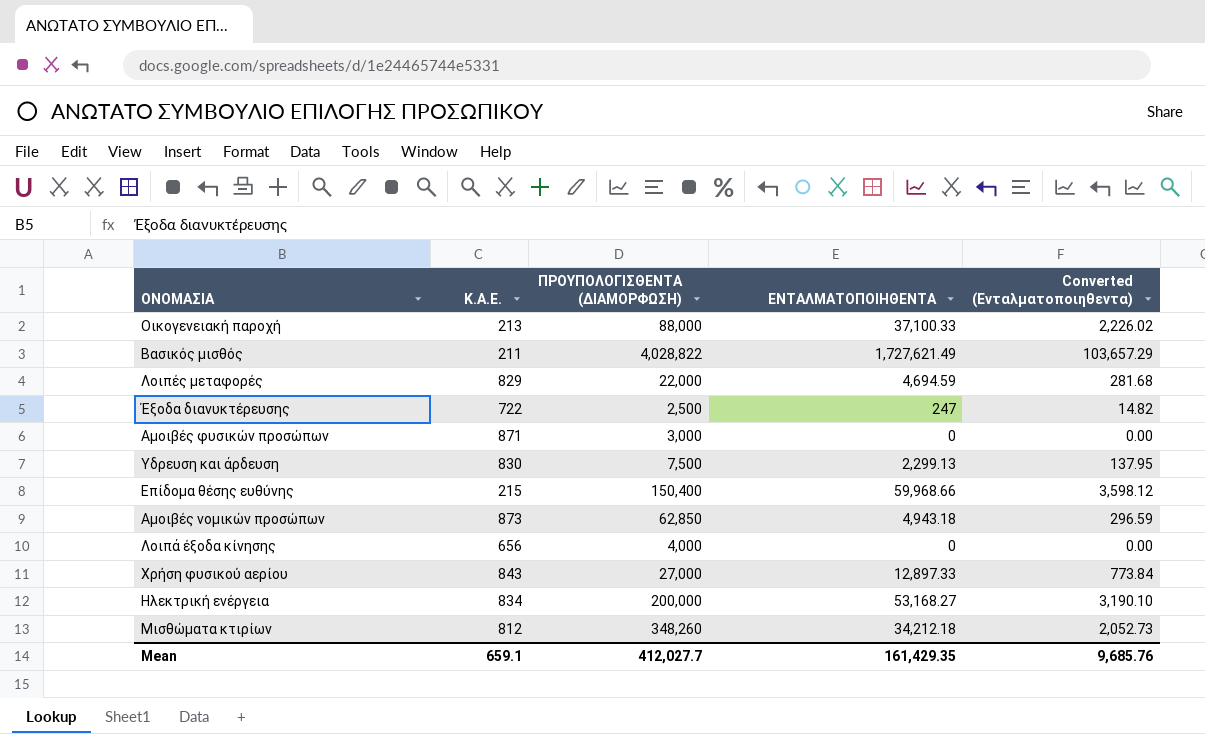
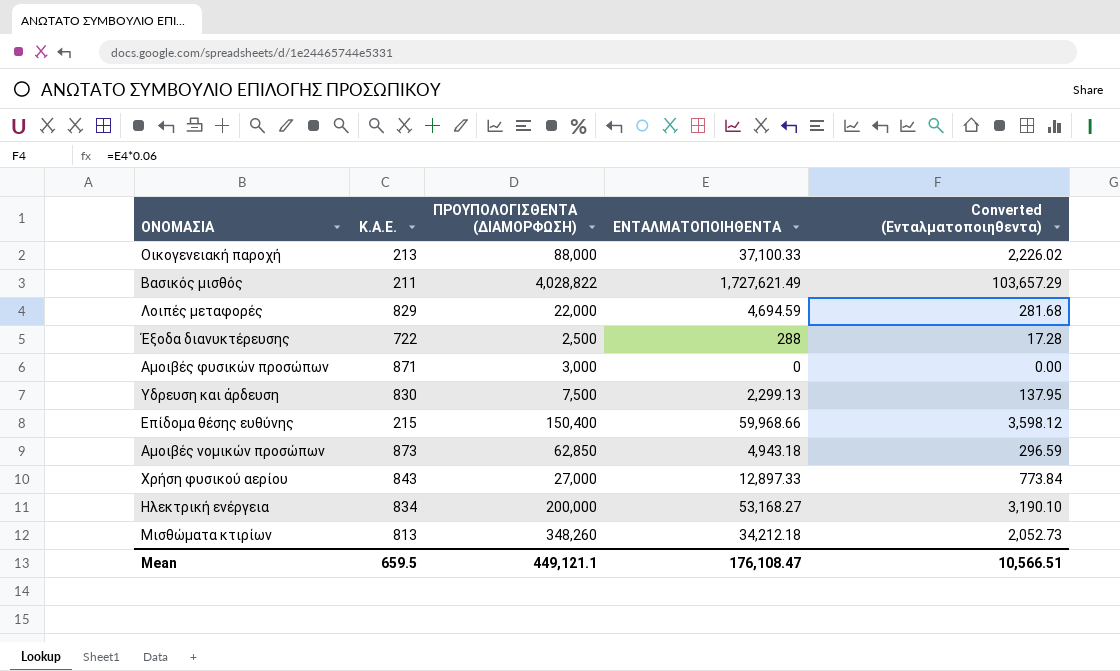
row Λοιπά έξοδα κίνησης: 656 | 4,000 | 0 | 0.00 -> none
Έξοδα διανυκτέρευσης | ΕΝΤΑΛΜΑΤΟΠΟΙΗΘΕΝΤΑ: 247 -> 288
Έξοδα διανυκτέρευσης | Converted (Ενταλματοποιηθεντα): 14.82 -> 17.28
Μισθώματα κτιρίων | Κ.Α.Ε.: 812 -> 813
Mean | Κ.Α.Ε.: 659.1 -> 659.5
Mean | ΠΡΟΥΠΟΛΟΓΙΣΘΕΝΤΑ (ΔΙΑΜΟΡΦΩΣΗ): 412,027.7 -> 449,121.1
Mean | ΕΝΤΑΛΜΑΤΟΠΟΙΗΘΕΝΤΑ: 161,429.35 -> 176,108.47
Mean | Converted (Ενταλματοποιηθεντα): 9,685.76 -> 10,566.51

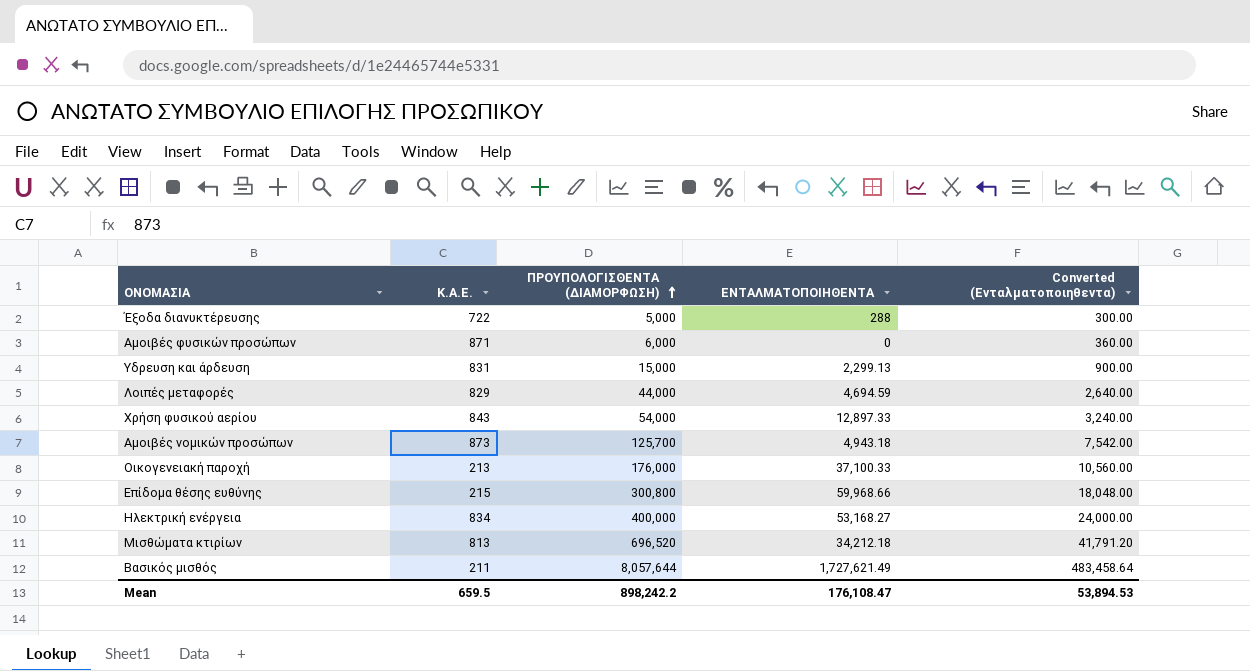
row order: none -> ΠΡΟΥΠΟΛΟΓΙΣΘΕΝΤΑ (ΔΙΑΜΟΡΦΩΣΗ) ascending
column Converted (Ενταλματοποιηθεντα) | formula: [ΕΝΤΑΛΜΑΤΟΠΟΙΗΘΕΝΤΑ] * 0.06 -> [ΠΡΟΥΠΟΛΟΓΙΣΘΕΝΤΑ (ΔΙΑΜΟΡΦΩΣΗ)] * 0.06
Έξοδα διανυκτέρευσης | ΠΡΟΥΠΟΛΟΓΙΣΘΕΝΤΑ (ΔΙΑΜΟΡΦΩΣΗ): 2,500 -> 5,000
Αμοιβές φυσικών προσώπων | ΠΡΟΥΠΟΛΟΓΙΣΘΕΝΤΑ (ΔΙΑΜΟΡΦΩΣΗ): 3,000 -> 6,000
Υδρευση και άρδευση | Κ.Α.Ε.: 830 -> 831
Υδρευση και άρδευση | ΠΡΟΥΠΟΛΟΓΙΣΘΕΝΤΑ (ΔΙΑΜΟΡΦΩΣΗ): 7,500 -> 15,000
Λοιπές μεταφορές | ΠΡΟΥΠΟΛΟΓΙΣΘΕΝΤΑ (ΔΙΑΜΟΡΦΩΣΗ): 22,000 -> 44,000
Χρήση φυσικού αερίου | ΠΡΟΥΠΟΛΟΓΙΣΘΕΝΤΑ (ΔΙΑΜΟΡΦΩΣΗ): 27,000 -> 54,000
Αμοιβές νομικών προσώπων | ΠΡΟΥΠΟΛΟΓΙΣΘΕΝΤΑ (ΔΙΑΜΟΡΦΩΣΗ): 62,850 -> 125,700
Οικογενειακή παροχή | ΠΡΟΥΠΟΛΟΓΙΣΘΕΝΤΑ (ΔΙΑΜΟΡΦΩΣΗ): 88,000 -> 176,000
Επίδομα θέσης ευθύνης | ΠΡΟΥΠΟΛΟΓΙΣΘΕΝΤΑ (ΔΙΑΜΟΡΦΩΣΗ): 150,400 -> 300,800
Ηλεκτρική ενέργεια | ΠΡΟΥΠΟΛΟΓΙΣΘΕΝΤΑ (ΔΙΑΜΟΡΦΩΣΗ): 200,000 -> 400,000
Μισθώματα κτιρίων | ΠΡΟΥΠΟΛΟΓΙΣΘΕΝΤΑ (ΔΙΑΜΟΡΦΩΣΗ): 348,260 -> 696,520
Βασικός μισθός | ΠΡΟΥΠΟΛΟΓΙΣΘΕΝΤΑ (ΔΙΑΜΟΡΦΩΣΗ): 4,028,822 -> 8,057,644
Mean | ΠΡΟΥΠΟΛΟΓΙΣΘΕΝΤΑ (ΔΙΑΜΟΡΦΩΣΗ): 449,121.1 -> 898,242.2
Mean | Converted (Ενταλματοποιηθεντα): 10,566.51 -> 53,894.53

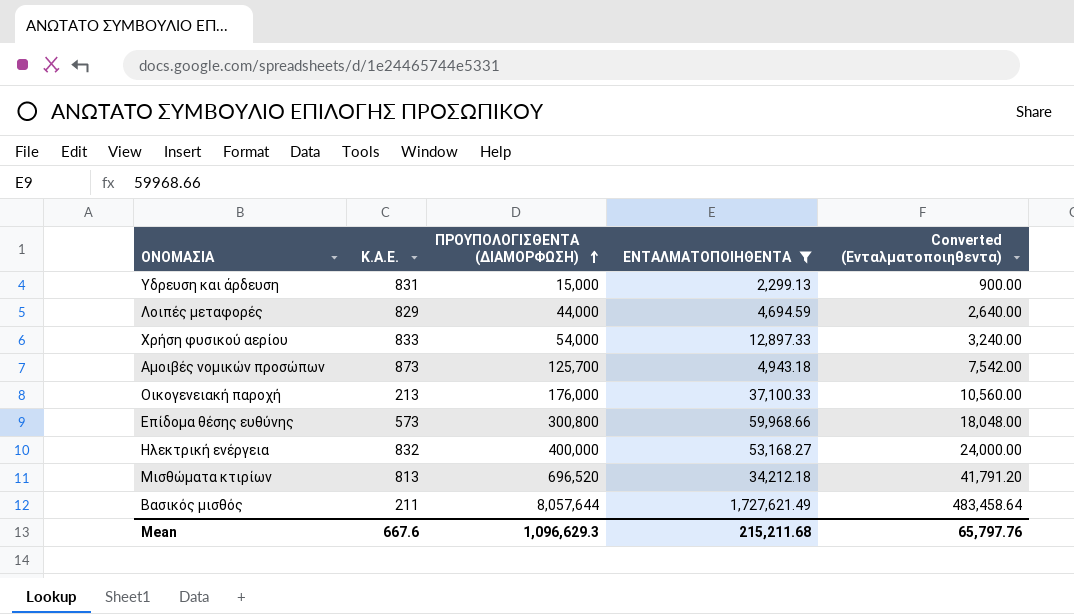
filter: none -> ΕΝΤΑΛΜΑΤΟΠΟΙΗΘΕΝΤΑ >= 2,299.13
Χρήση φυσικού αερίου | Κ.Α.Ε.: 843 -> 833
Επίδομα θέσης ευθύνης | Κ.Α.Ε.: 215 -> 573
Ηλεκτρική ενέργεια | Κ.Α.Ε.: 834 -> 832
Mean | Κ.Α.Ε.: 659.5 -> 667.6
Mean | ΠΡΟΥΠΟΛΟΓΙΣΘΕΝΤΑ (ΔΙΑΜΟΡΦΩΣΗ): 898,242.2 -> 1,096,629.3
Mean | ΕΝΤΑΛΜΑΤΟΠΟΙΗΘΕΝΤΑ: 176,108.47 -> 215,211.68
Mean | Converted (Ενταλματοποιηθεντα): 53,894.53 -> 65,797.76

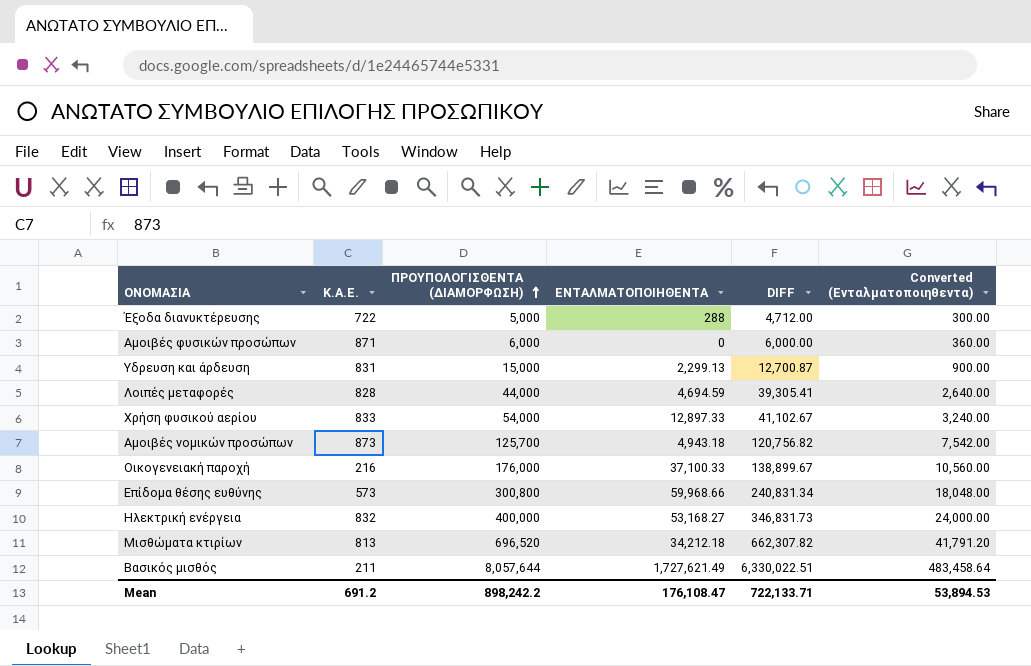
filter: ΕΝΤΑΛΜΑΤΟΠΟΙΗΘΕΝΤΑ >= 2,299.13 -> none
column DIFF | formula: none -> [ΠΡΟΥΠΟΛΟΓΙΣΘΕΝΤΑ (ΔΙΑΜΟΡΦΩΣΗ)] - [ΕΝΤΑΛΜΑΤΟΠΟΙΗΘΕΝΤΑ]
Λοιπές μεταφορές | Κ.Α.Ε.: 829 -> 828
Οικογενειακή παροχή | Κ.Α.Ε.: 213 -> 216
Mean | Κ.Α.Ε.: 667.6 -> 691.2
Mean | ΠΡΟΥΠΟΛΟΓΙΣΘΕΝΤΑ (ΔΙΑΜΟΡΦΩΣΗ): 1,096,629.3 -> 898,242.2
Mean | ΕΝΤΑΛΜΑΤΟΠΟΙΗΘΕΝΤΑ: 215,211.68 -> 176,108.47
Mean | Converted (Ενταλματοποιηθεντα): 65,797.76 -> 53,894.53

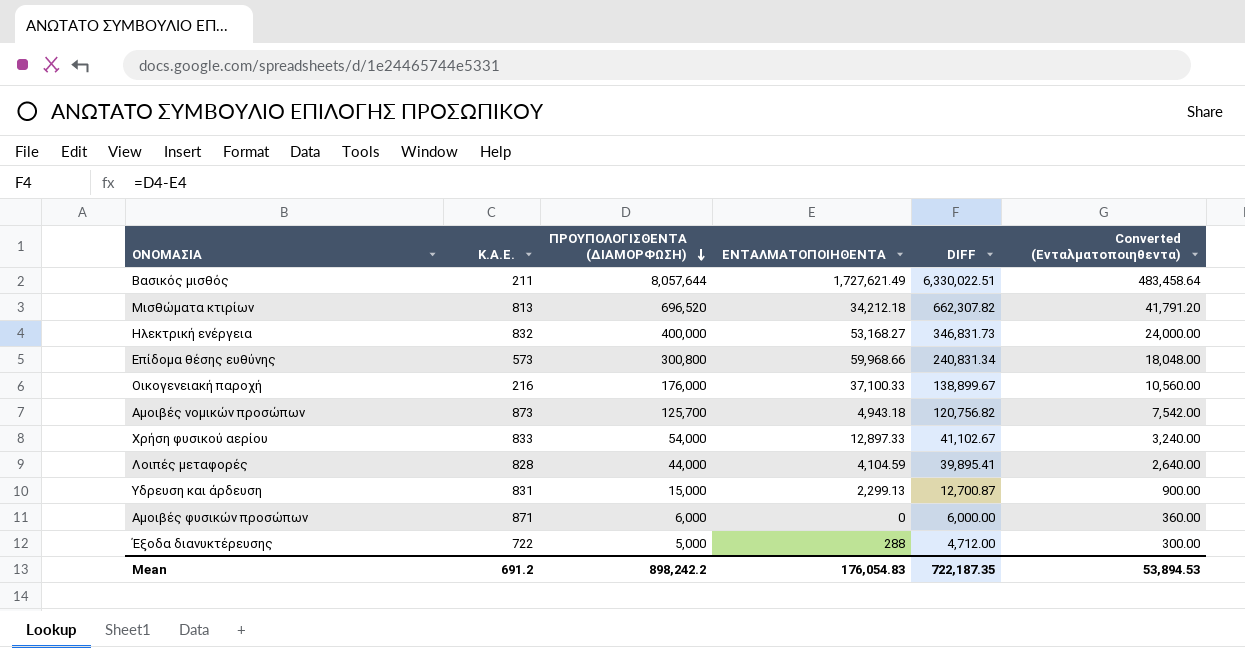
row order: ΠΡΟΥΠΟΛΟΓΙΣΘΕΝΤΑ (ΔΙΑΜΟΡΦΩΣΗ) ascending -> ΠΡΟΥΠΟΛΟΓΙΣΘΕΝΤΑ (ΔΙΑΜΟΡΦΩΣΗ) descending
Λοιπές μεταφορές | ΕΝΤΑΛΜΑΤΟΠΟΙΗΘΕΝΤΑ: 4,694.59 -> 4,104.59
Λοιπές μεταφορές | DIFF: 39,305.41 -> 39,895.41
Mean | ΕΝΤΑΛΜΑΤΟΠΟΙΗΘΕΝΤΑ: 176,108.47 -> 176,054.83
Mean | DIFF: 722,133.71 -> 722,187.35

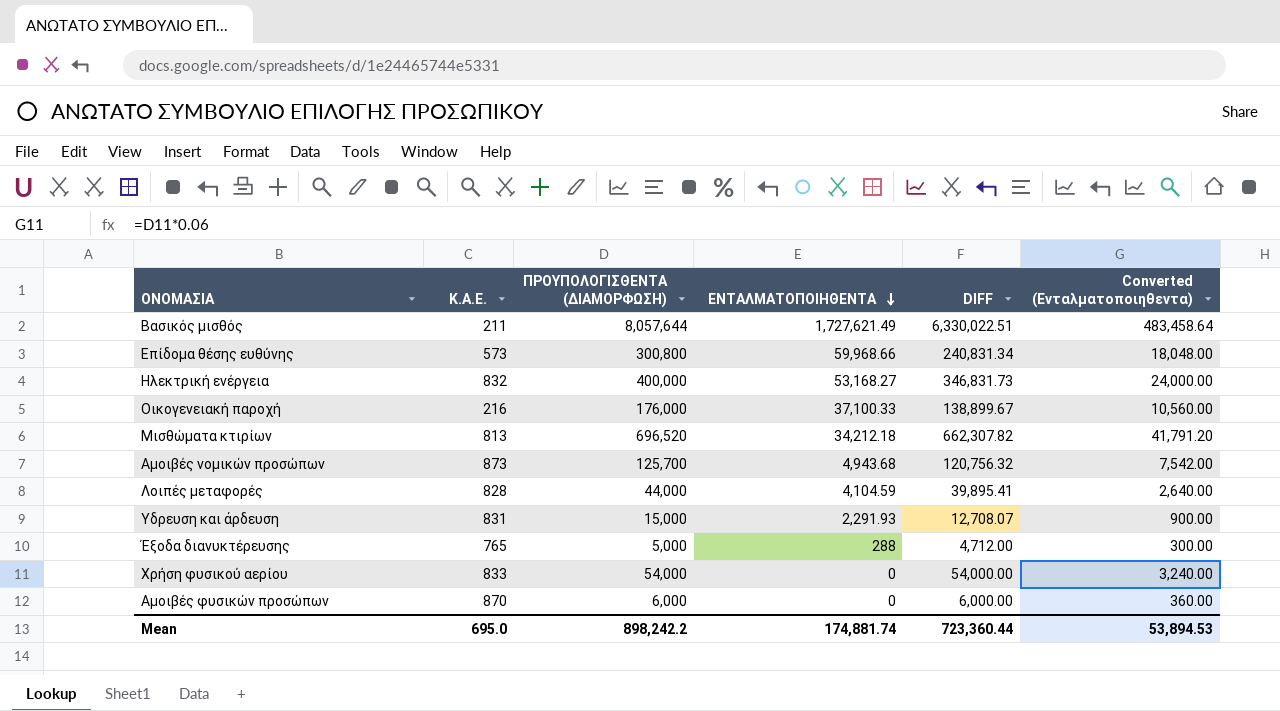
row order: ΠΡΟΥΠΟΛΟΓΙΣΘΕΝΤΑ (ΔΙΑΜΟΡΦΩΣΗ) descending -> ΕΝΤΑΛΜΑΤΟΠΟΙΗΘΕΝΤΑ descending
Αμοιβές νομικών προσώπων | ΕΝΤΑΛΜΑΤΟΠΟΙΗΘΕΝΤΑ: 4,943.18 -> 4,943.68
Αμοιβές νομικών προσώπων | DIFF: 120,756.82 -> 120,756.32
Υδρευση και άρδευση | ΕΝΤΑΛΜΑΤΟΠΟΙΗΘΕΝΤΑ: 2,299.13 -> 2,291.93
Υδρευση και άρδευση | DIFF: 12,700.87 -> 12,708.07
Έξοδα διανυκτέρευσης | Κ.Α.Ε.: 722 -> 765
Χρήση φυσικού αερίου | ΕΝΤΑΛΜΑΤΟΠΟΙΗΘΕΝΤΑ: 12,897.33 -> 0
Χρήση φυσικού αερίου | DIFF: 41,102.67 -> 54,000.00
Αμοιβές φυσικών προσώπων | Κ.Α.Ε.: 871 -> 870
Mean | Κ.Α.Ε.: 691.2 -> 695.0
Mean | ΕΝΤΑΛΜΑΤΟΠΟΙΗΘΕΝΤΑ: 176,054.83 -> 174,881.74
Mean | DIFF: 722,187.35 -> 723,360.44

